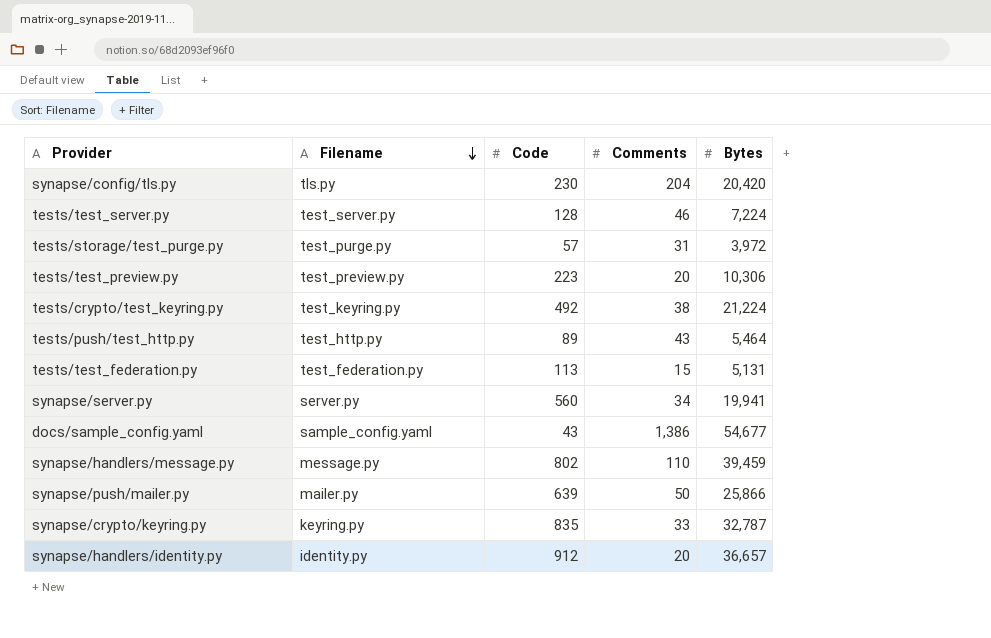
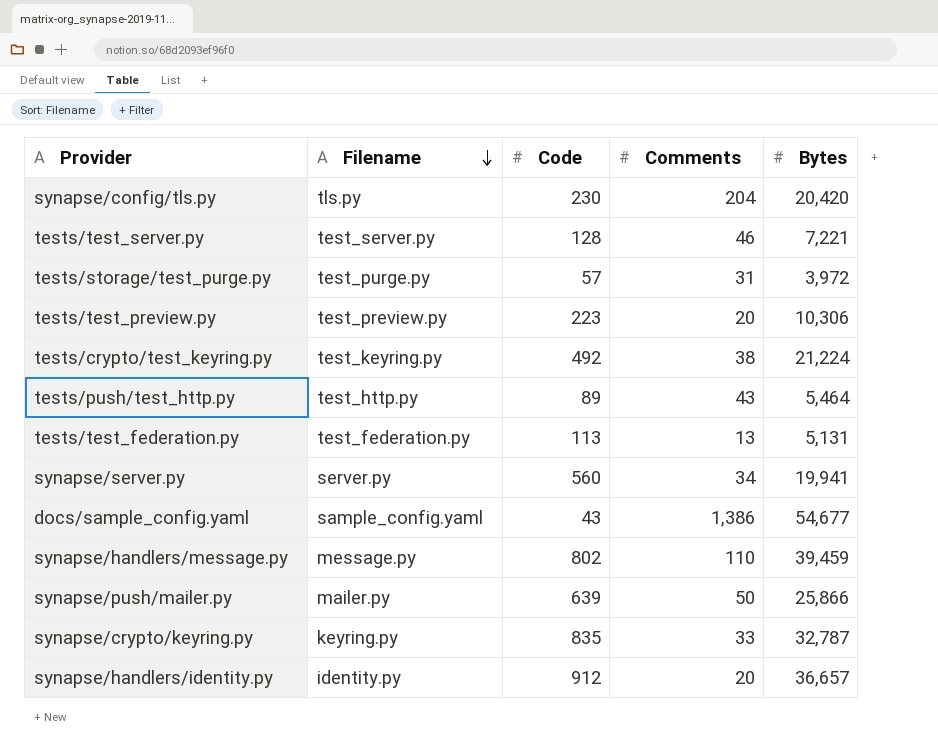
tests/test_server.py | Bytes: 7,224 -> 7,221
tests/test_federation.py | Comments: 15 -> 13

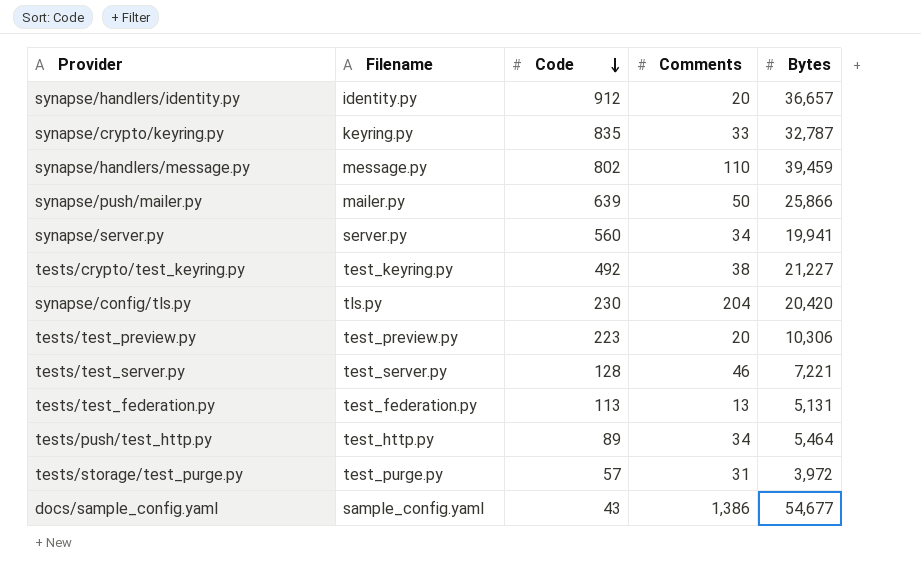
row order: Filename descending -> Code descending
tests/crypto/test_keyring.py | Bytes: 21,224 -> 21,227
tests/push/test_http.py | Comments: 43 -> 34

